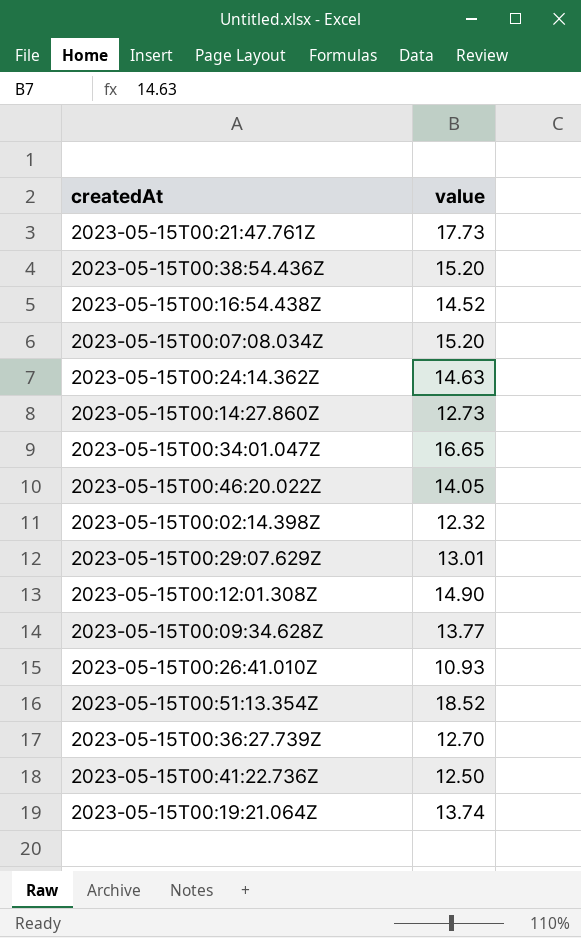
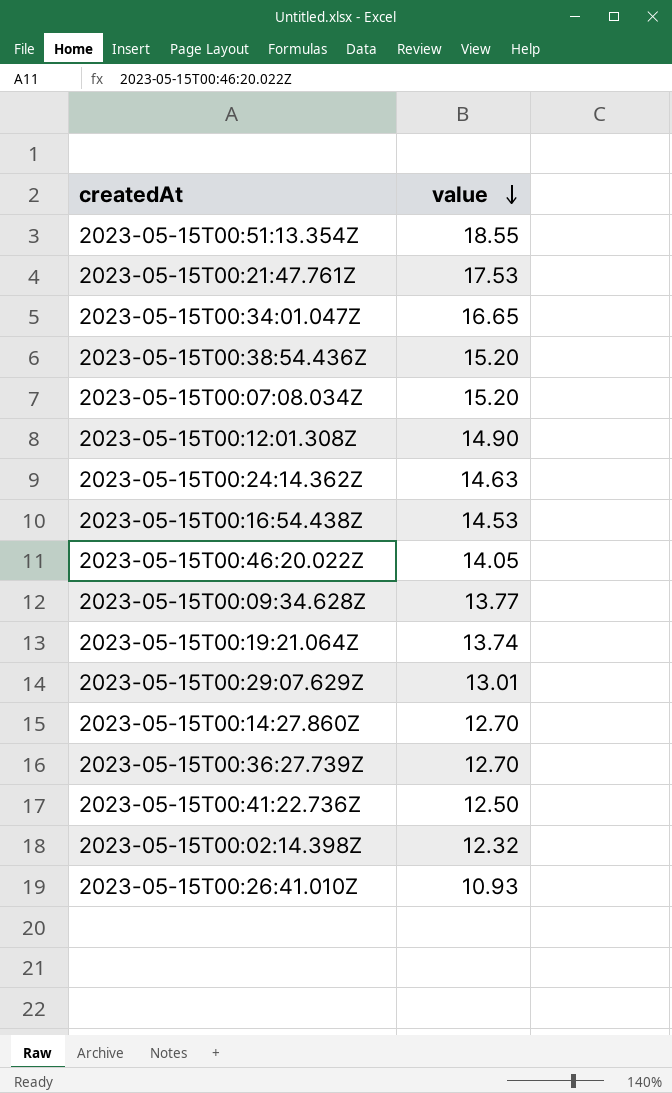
row order: none -> value descending
2023-05-15T00:51:13.354Z | value: 18.52 -> 18.55
2023-05-15T00:21:47.761Z | value: 17.73 -> 17.53
2023-05-15T00:16:54.438Z | value: 14.52 -> 14.53
2023-05-15T00:14:27.860Z | value: 12.73 -> 12.70

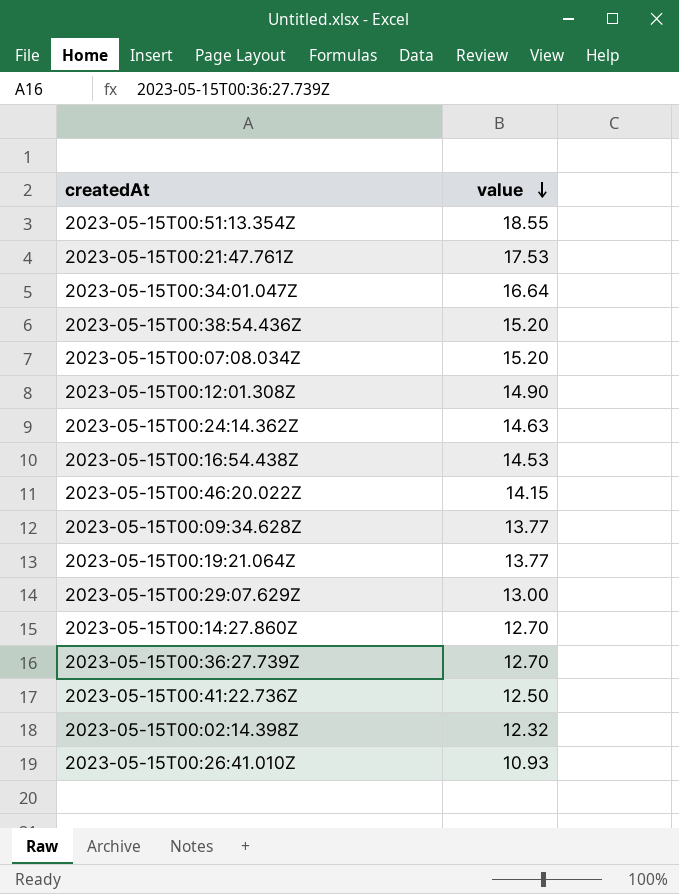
2023-05-15T00:34:01.047Z | value: 16.65 -> 16.64
2023-05-15T00:46:20.022Z | value: 14.05 -> 14.15
2023-05-15T00:19:21.064Z | value: 13.74 -> 13.77
2023-05-15T00:29:07.629Z | value: 13.01 -> 13.00

